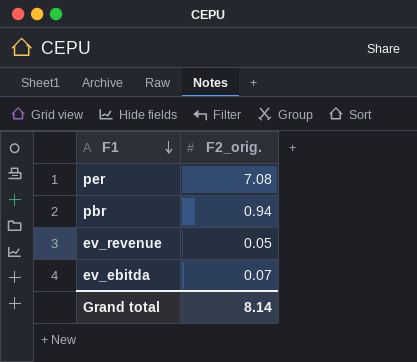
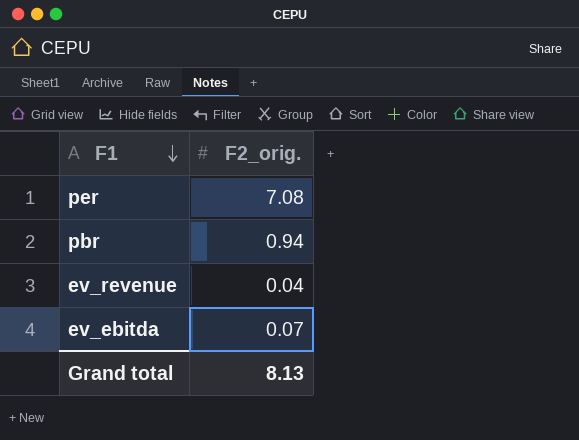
ev_revenue | F2_orig.: 0.05 -> 0.04
Grand total | F2_orig.: 8.14 -> 8.13

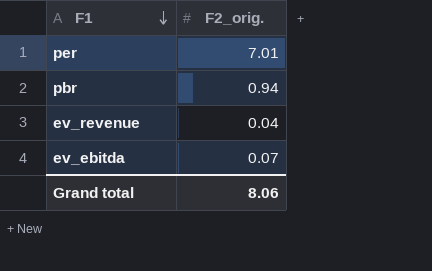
per | F2_orig.: 7.08 -> 7.01
Grand total | F2_orig.: 8.13 -> 8.06

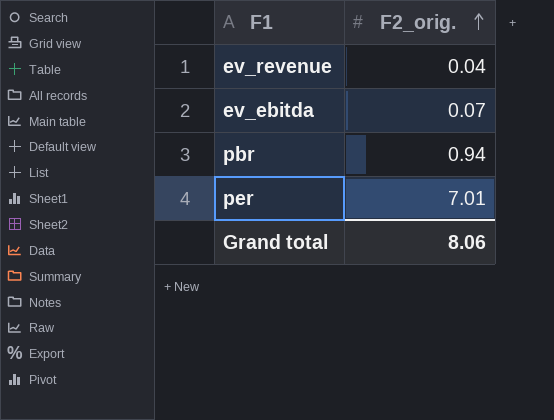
row order: F1 descending -> F2_orig. ascending

